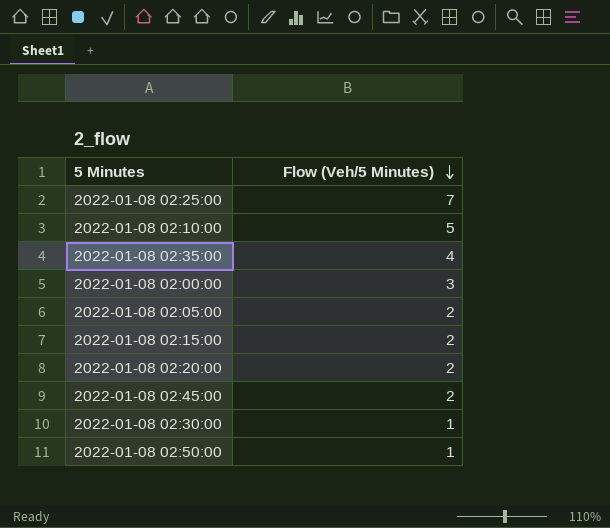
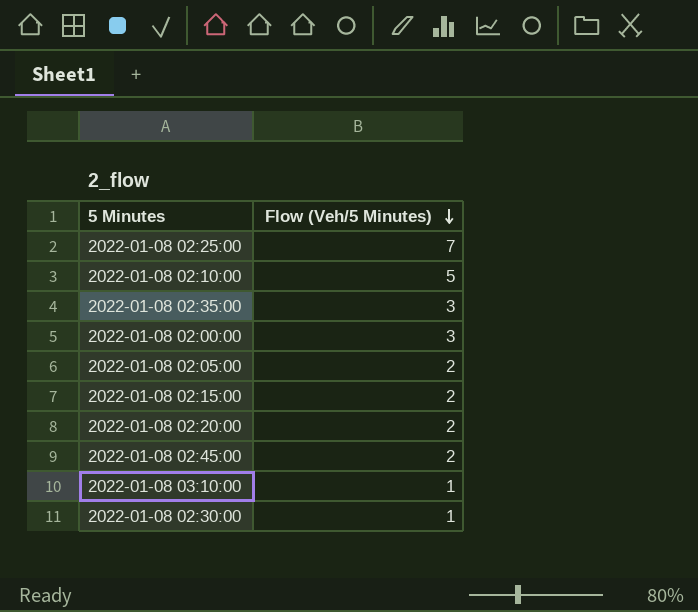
row 2022-01-08 02:50:00: 1 -> none
2022-01-08 02:35:00 | Flow (Veh/5 Minutes): 4 -> 3
row 2022-01-08 03:10:00: none -> 1

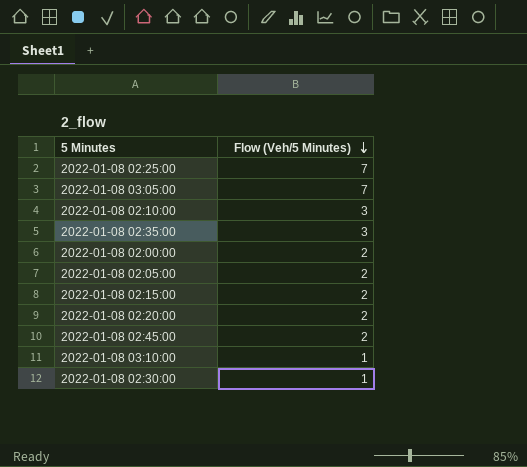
row 2022-01-08 03:05:00: none -> 7
2022-01-08 02:10:00 | Flow (Veh/5 Minutes): 5 -> 3
2022-01-08 02:00:00 | Flow (Veh/5 Minutes): 3 -> 2

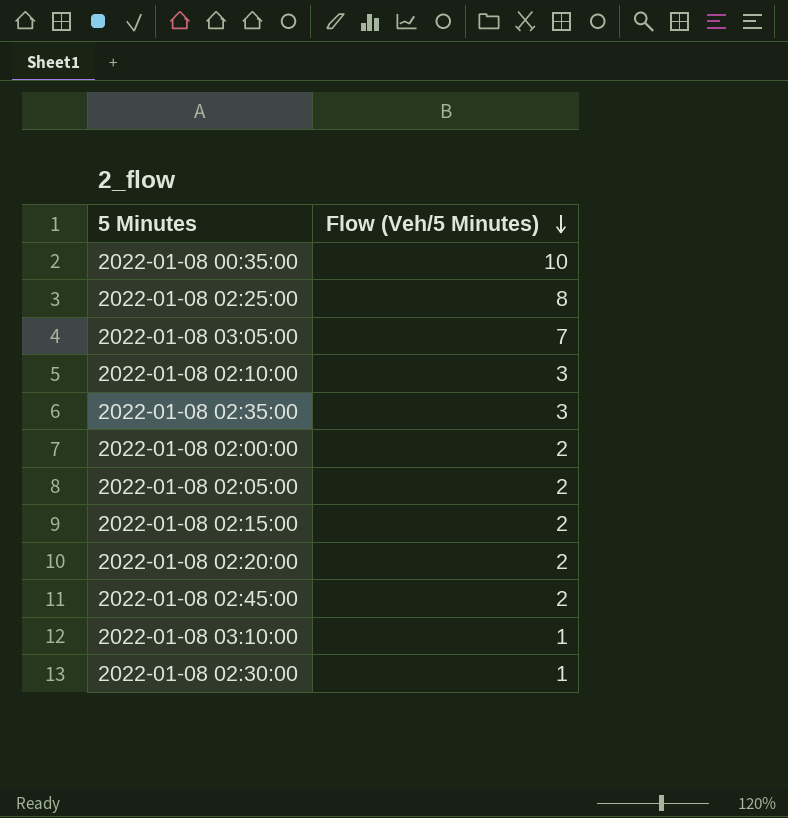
row 2022-01-08 00:35:00: none -> 10
2022-01-08 02:25:00 | Flow (Veh/5 Minutes): 7 -> 8

